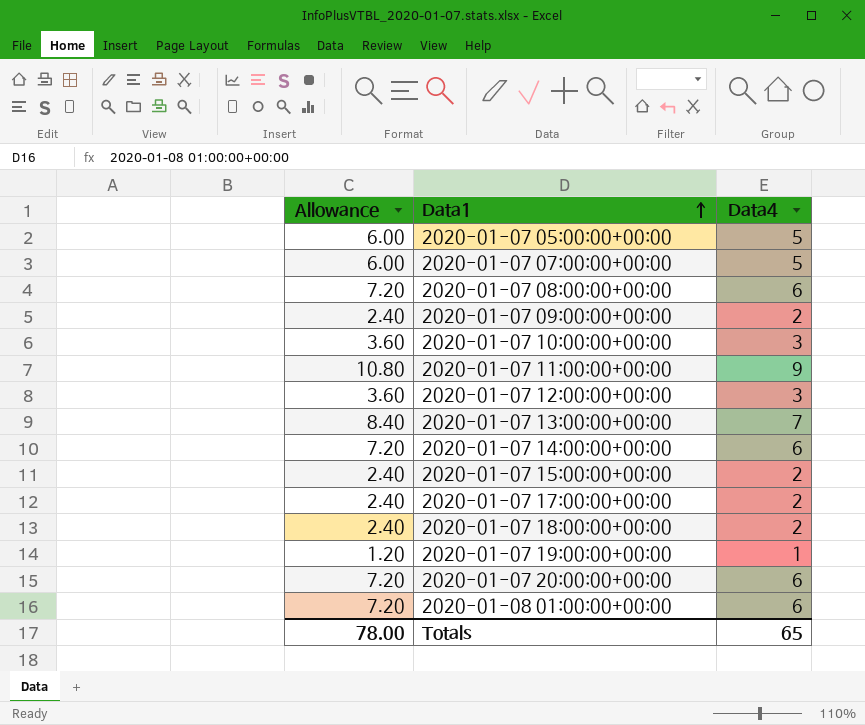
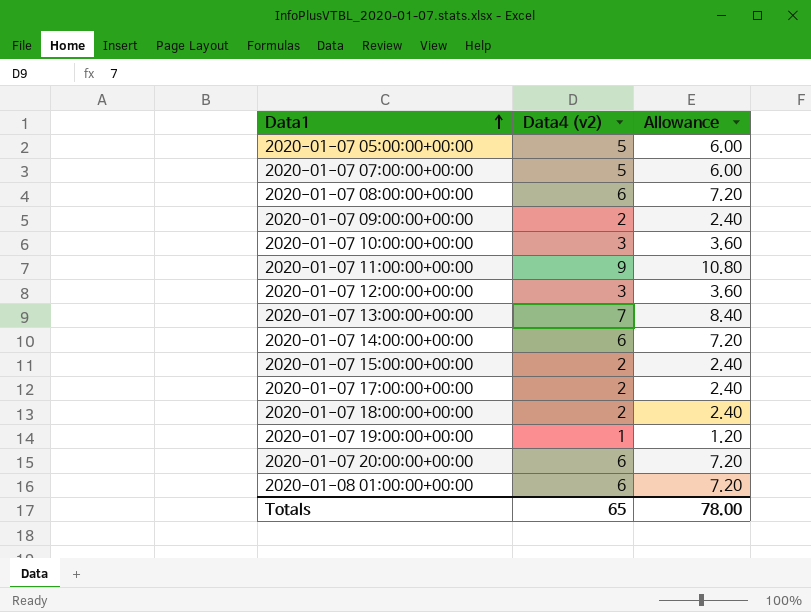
column name: Data4 -> Data4 (v2)
column Allowance | position: 1 -> 3

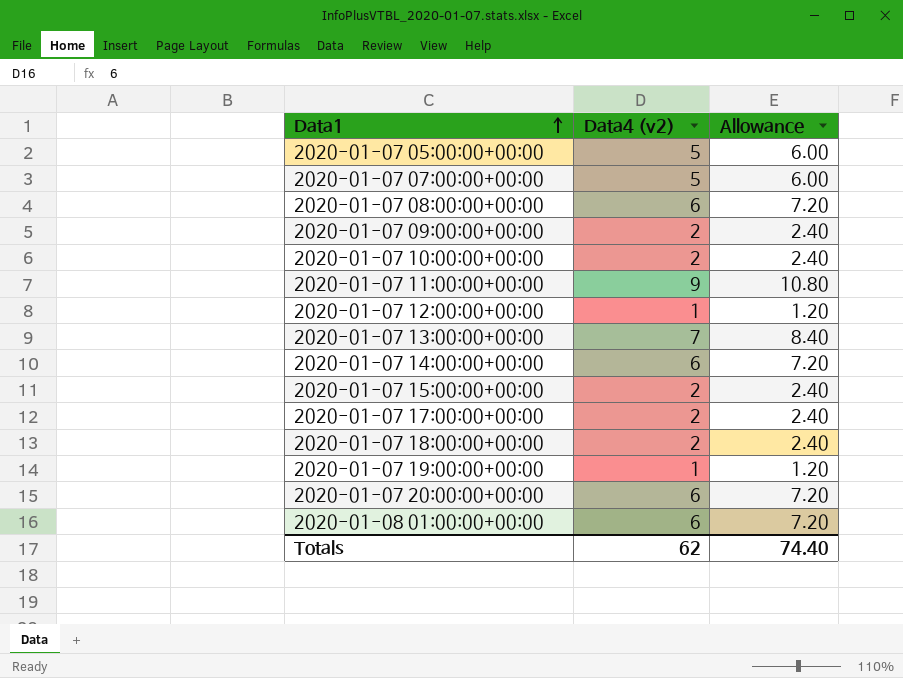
2020-01-07 10:00:00+00:00 | Data4 (v2): 3 -> 2
2020-01-07 10:00:00+00:00 | Allowance: 3.60 -> 2.40
2020-01-07 12:00:00+00:00 | Data4 (v2): 3 -> 1
2020-01-07 12:00:00+00:00 | Allowance: 3.60 -> 1.20
Totals | Data4 (v2): 65 -> 62
Totals | Allowance: 78.00 -> 74.40

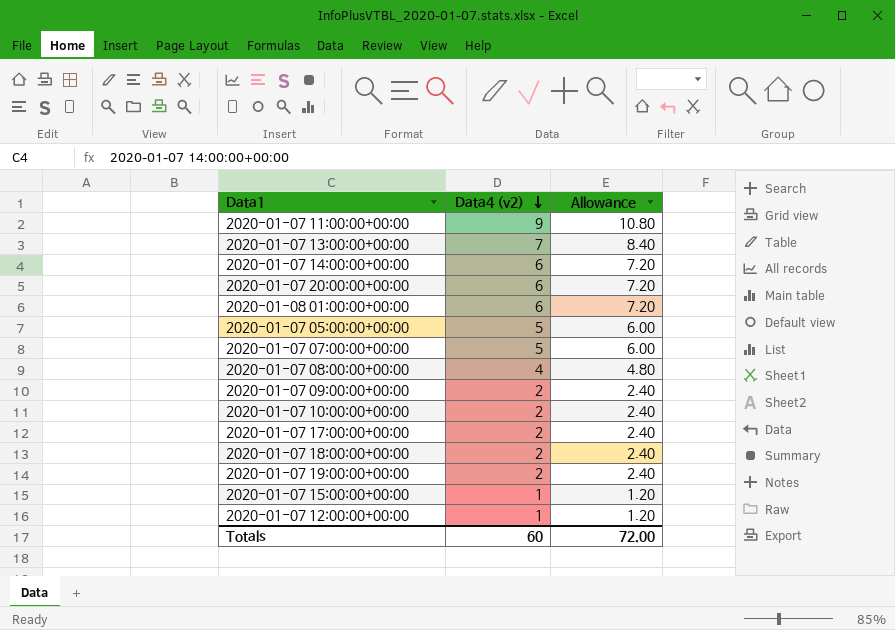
row order: Data1 ascending -> Data4 (v2) descending
2020-01-07 08:00:00+00:00 | Data4 (v2): 6 -> 4
2020-01-07 08:00:00+00:00 | Allowance: 7.20 -> 4.80
2020-01-07 19:00:00+00:00 | Data4 (v2): 1 -> 2
2020-01-07 19:00:00+00:00 | Allowance: 1.20 -> 2.40
2020-01-07 15:00:00+00:00 | Data4 (v2): 2 -> 1
2020-01-07 15:00:00+00:00 | Allowance: 2.40 -> 1.20
Totals | Data4 (v2): 62 -> 60
Totals | Allowance: 74.40 -> 72.00

